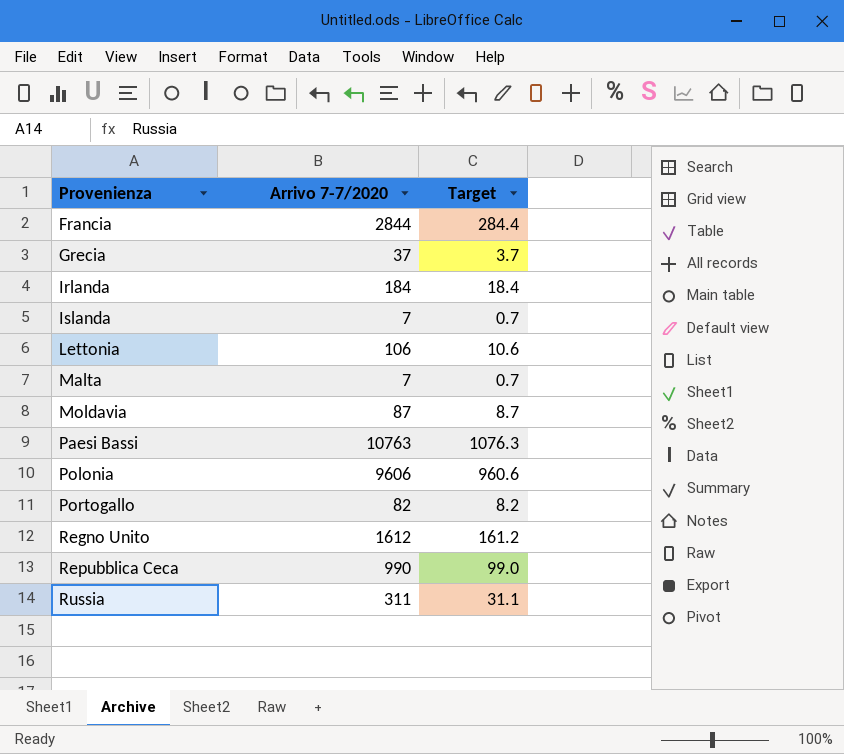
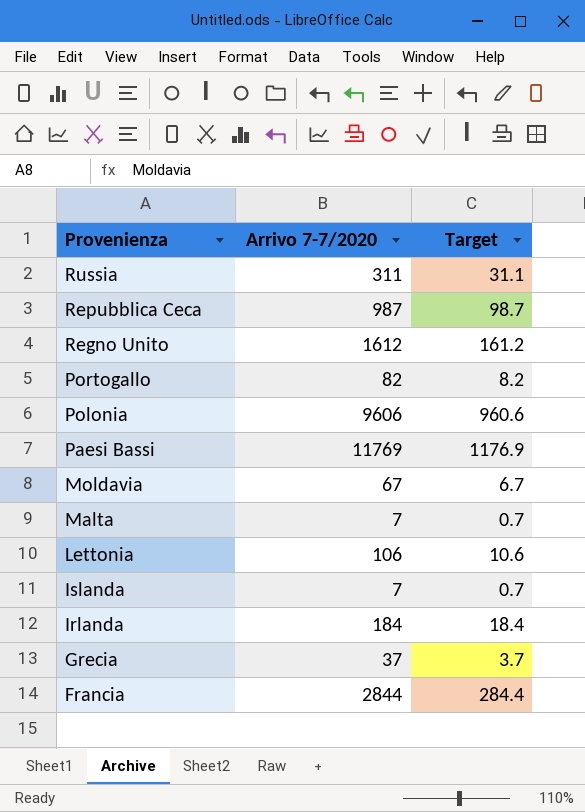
row order: Provenienza ascending -> Provenienza descending
Repubblica Ceca | Arrivo 7-7/2020: 990 -> 987
Repubblica Ceca | Target: 99.0 -> 98.7
Paesi Bassi | Arrivo 7-7/2020: 10763 -> 11769
Paesi Bassi | Target: 1076.3 -> 1176.9
Moldavia | Arrivo 7-7/2020: 87 -> 67
Moldavia | Target: 8.7 -> 6.7

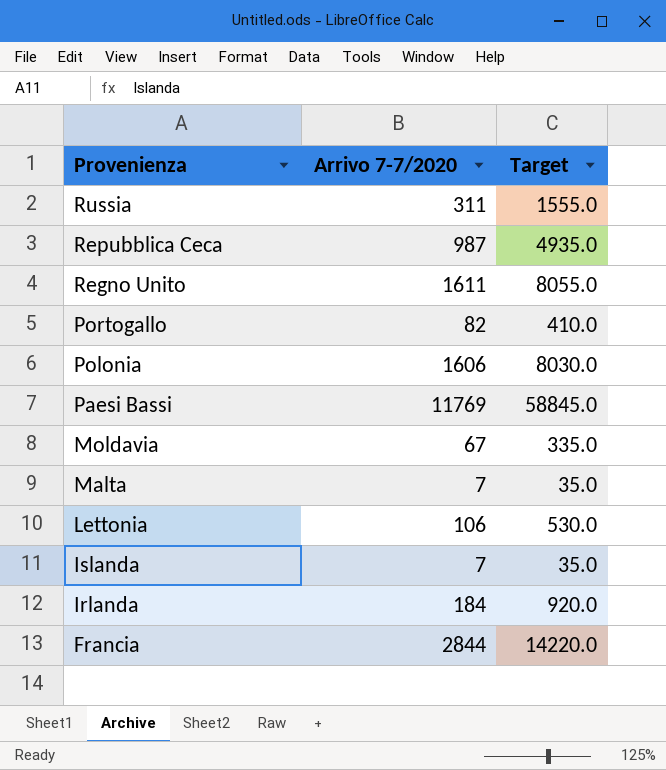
column Target | formula: [Arrivo 7-7/2020] * 0.1 -> [Arrivo 7-7/2020] * 5
row Grecia: 37 | 3.7 -> none
Regno Unito | Arrivo 7-7/2020: 1612 -> 1611
Polonia | Arrivo 7-7/2020: 9606 -> 1606

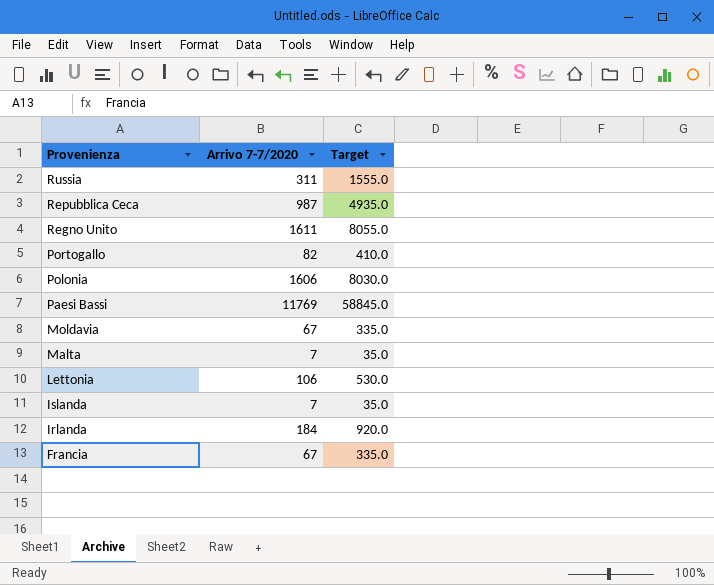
Francia | Arrivo 7-7/2020: 2844 -> 67
Francia | Target: 14220.0 -> 335.0

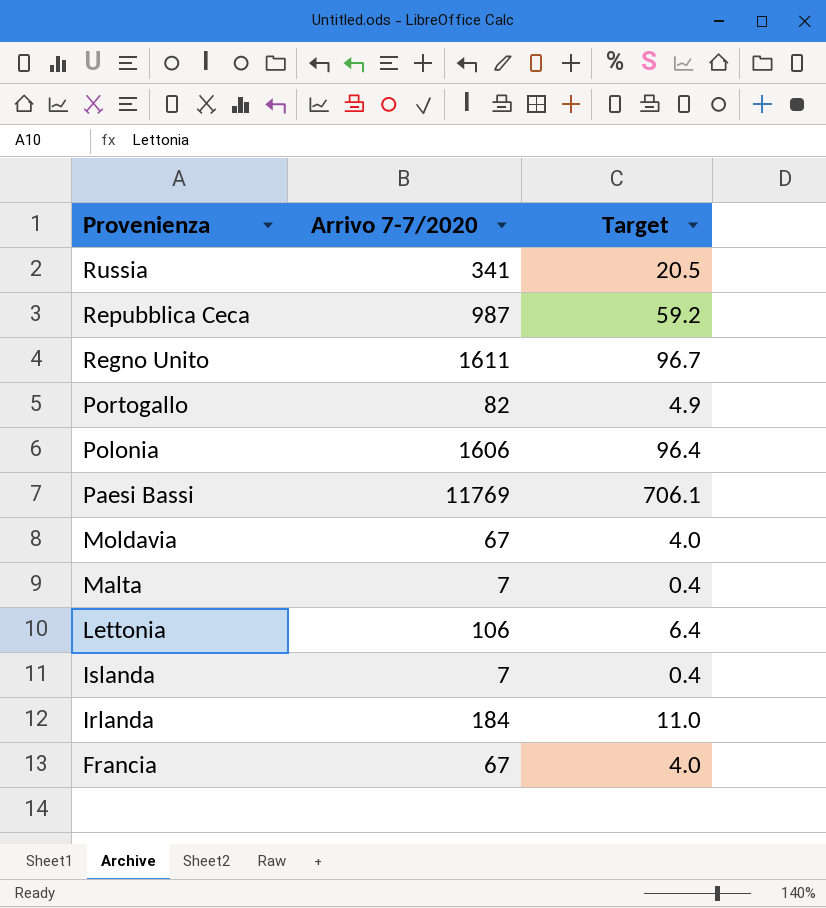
column Target | formula: [Arrivo 7-7/2020] * 5 -> [Arrivo 7-7/2020] * 0.06
Russia | Arrivo 7-7/2020: 311 -> 341

